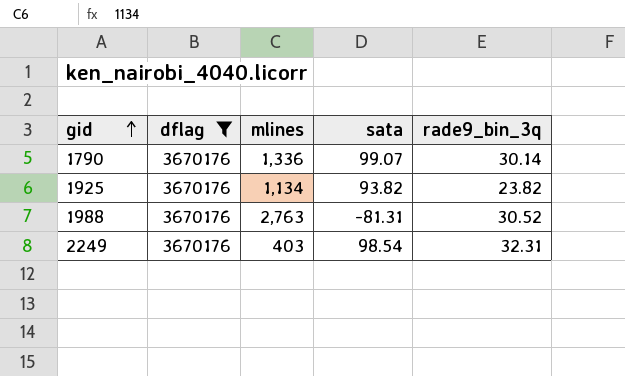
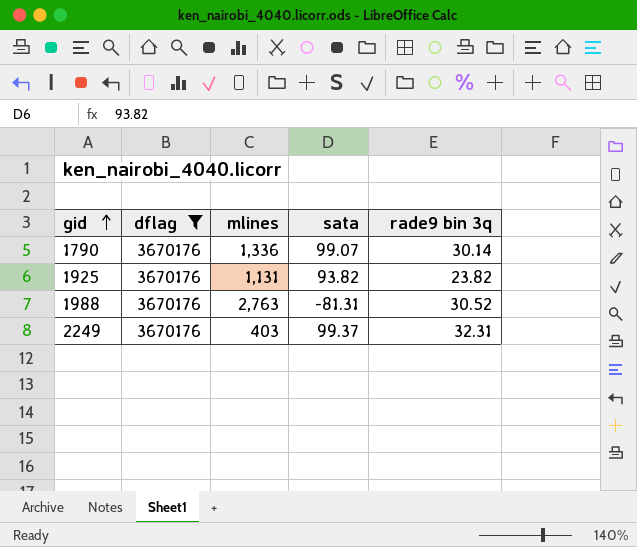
column name: rade9_bin_3q -> rade9 bin 3q
1925 | mlines: 1,134 -> 1,131
2249 | sata: 98.54 -> 99.37

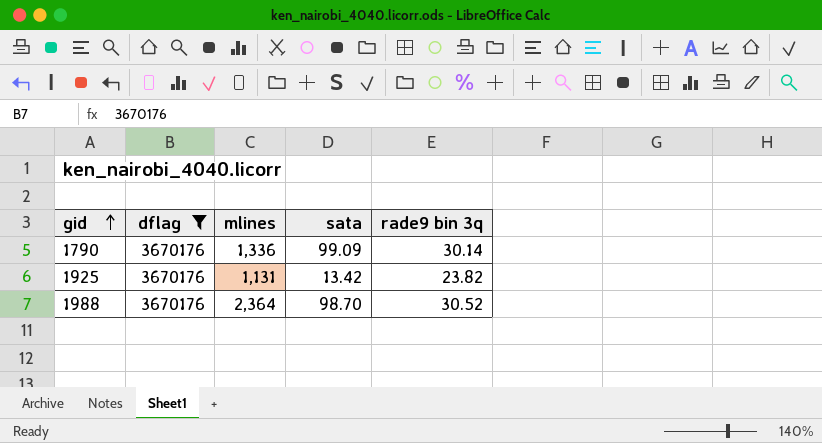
row 2249: 3670176 | 403 | 99.37 | 32.31 -> none
1790 | sata: 99.07 -> 99.09
1925 | sata: 93.82 -> 13.42
1988 | mlines: 2,763 -> 2,364
1988 | sata: -81.31 -> 98.70

